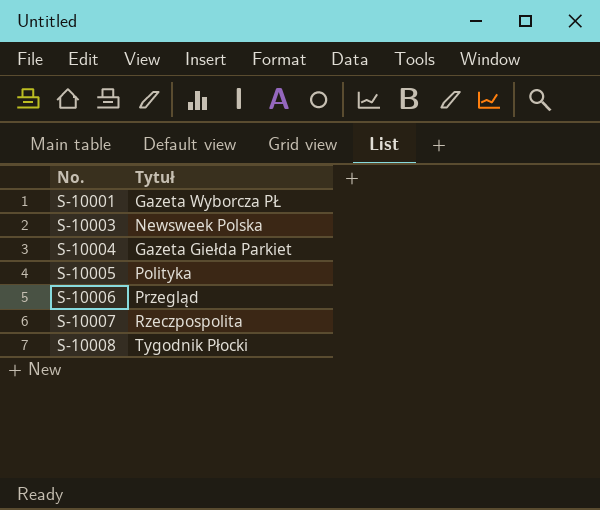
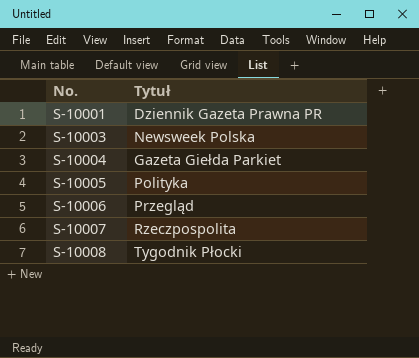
S-10001 | Tytuł: Gazeta Wyborcza PŁ -> Dziennik Gazeta Prawna PR

